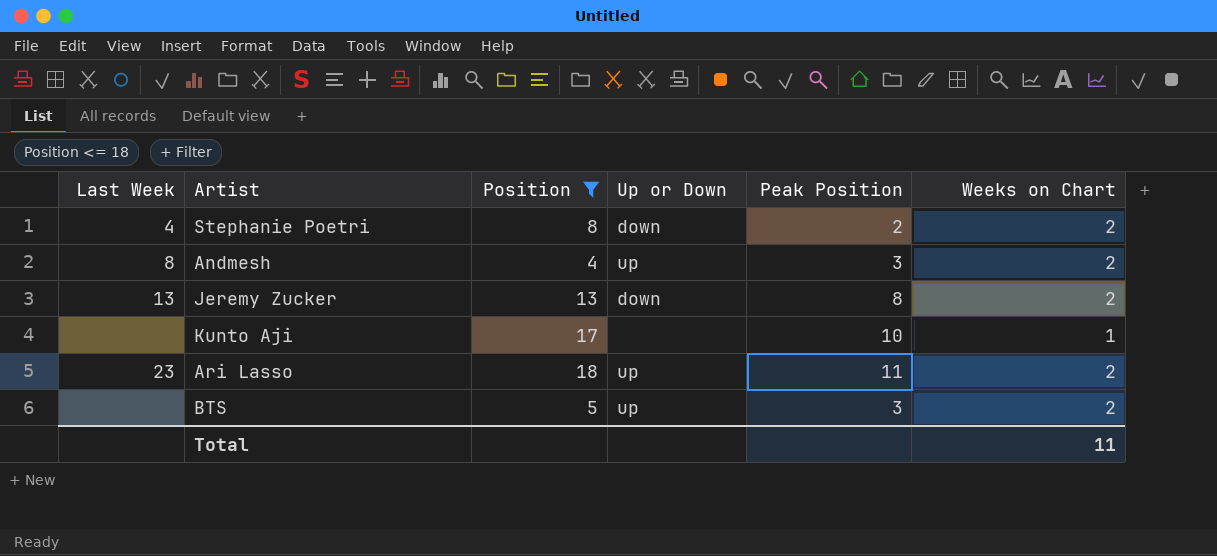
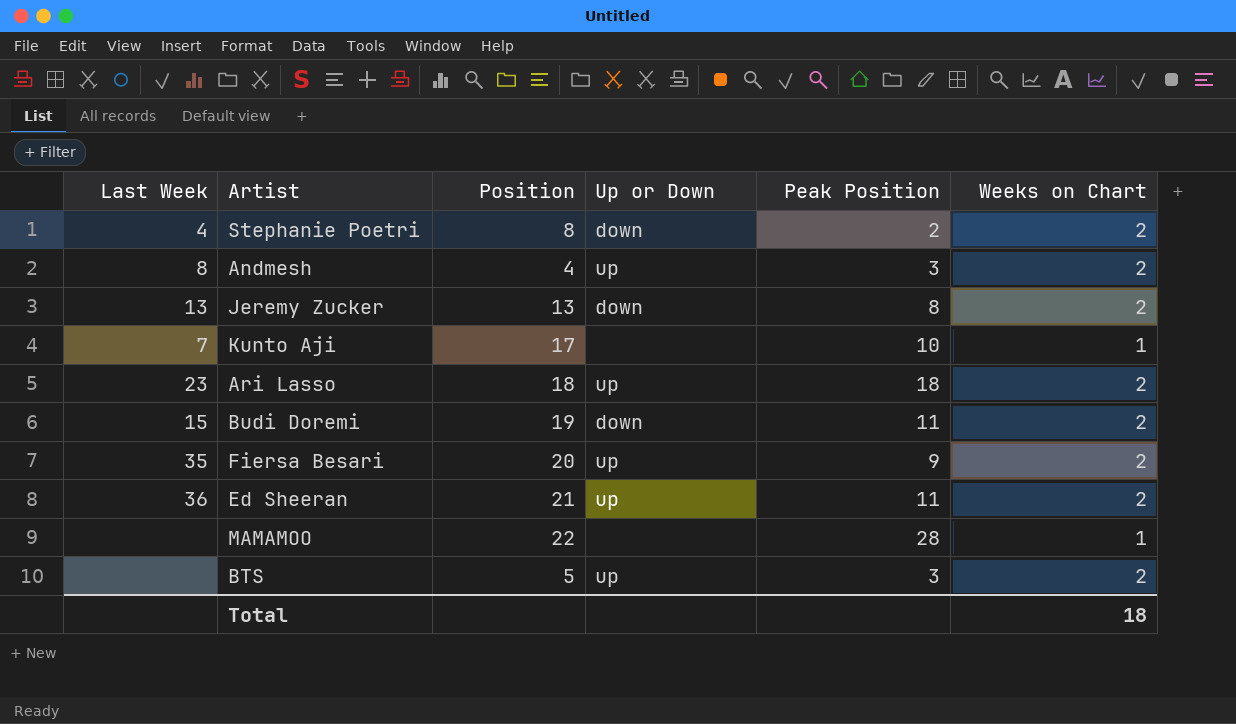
filter: Position <= 18 -> none
Kunto Aji | Last Week: none -> 7
Ari Lasso | Peak Position: 11 -> 18
Total | Weeks on Chart: 11 -> 18

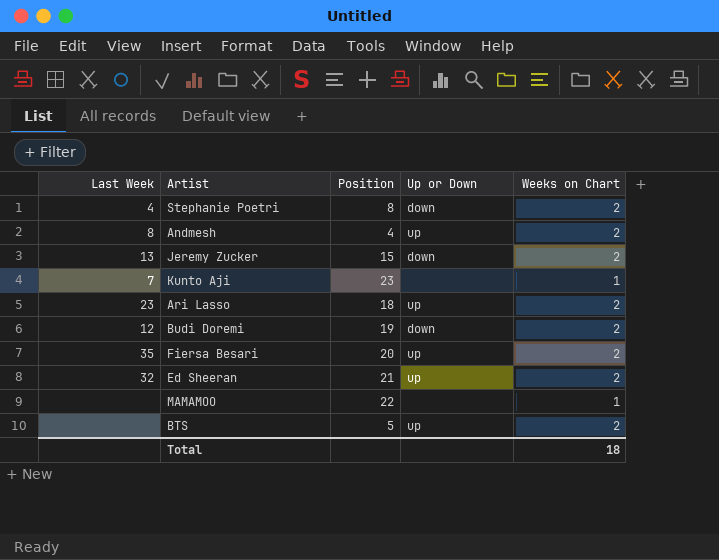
column Peak Position | position: 5 -> none
Jeremy Zucker | Position: 13 -> 15
Kunto Aji | Position: 17 -> 23
Budi Doremi | Last Week: 15 -> 12
Ed Sheeran | Last Week: 36 -> 32

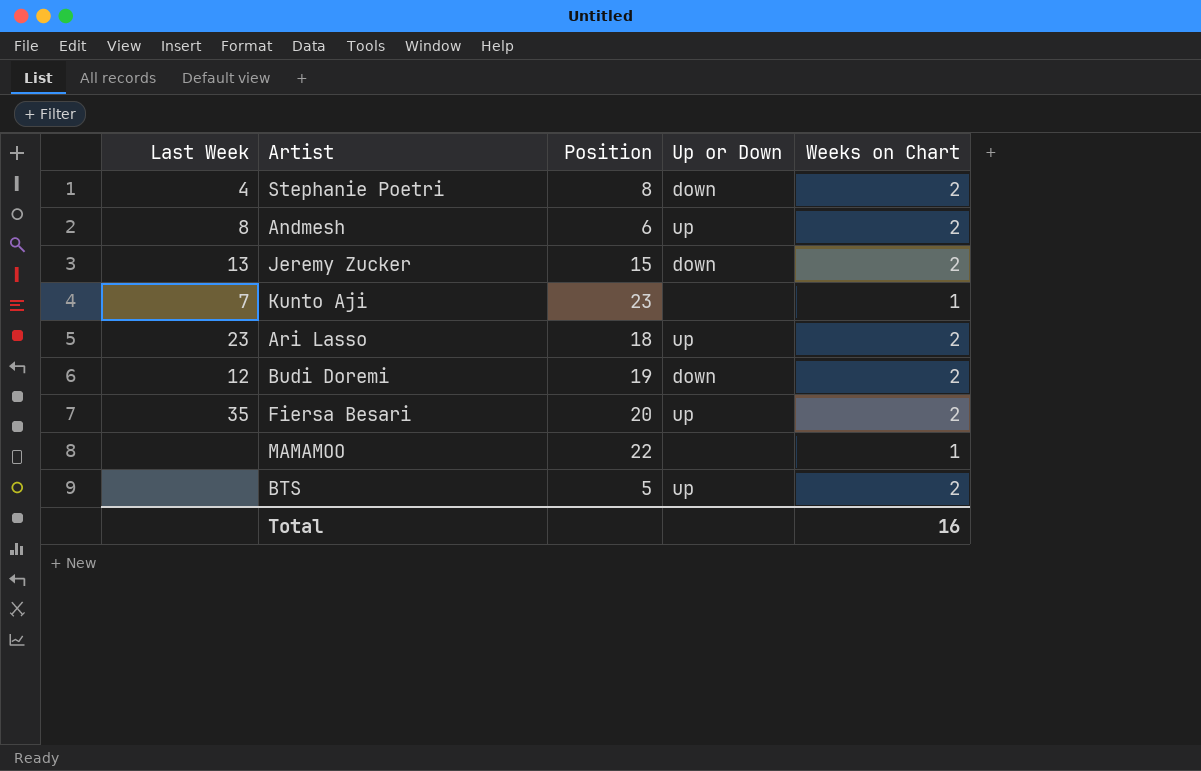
row Ed Sheeran: 32 | 21 | up | 2 -> none
Andmesh | Position: 4 -> 6
Total | Weeks on Chart: 18 -> 16

